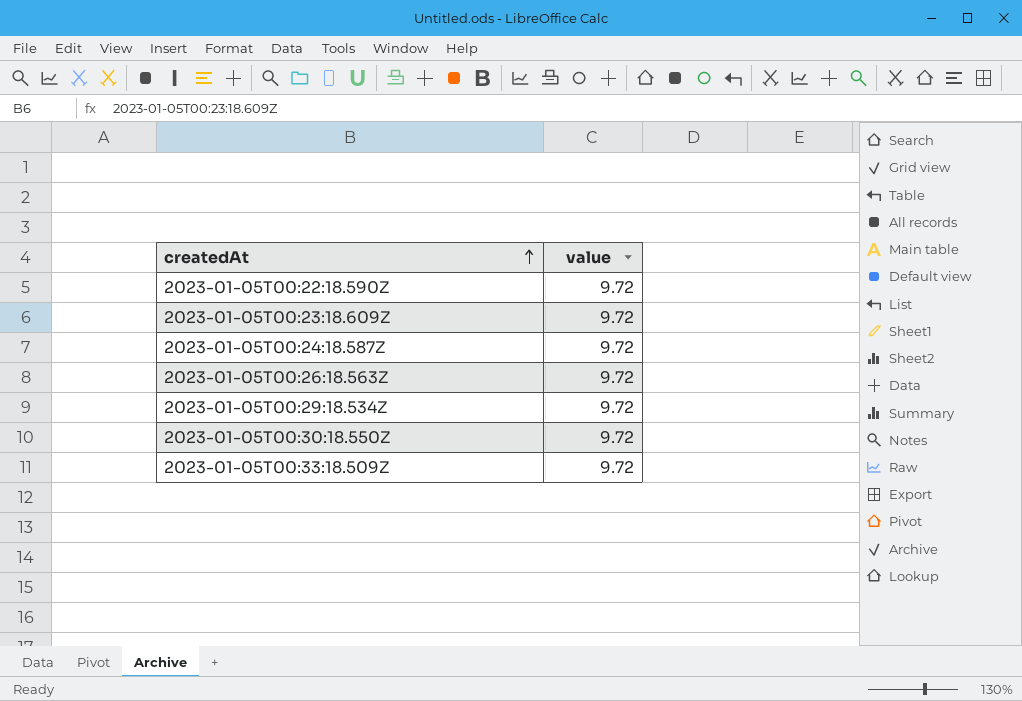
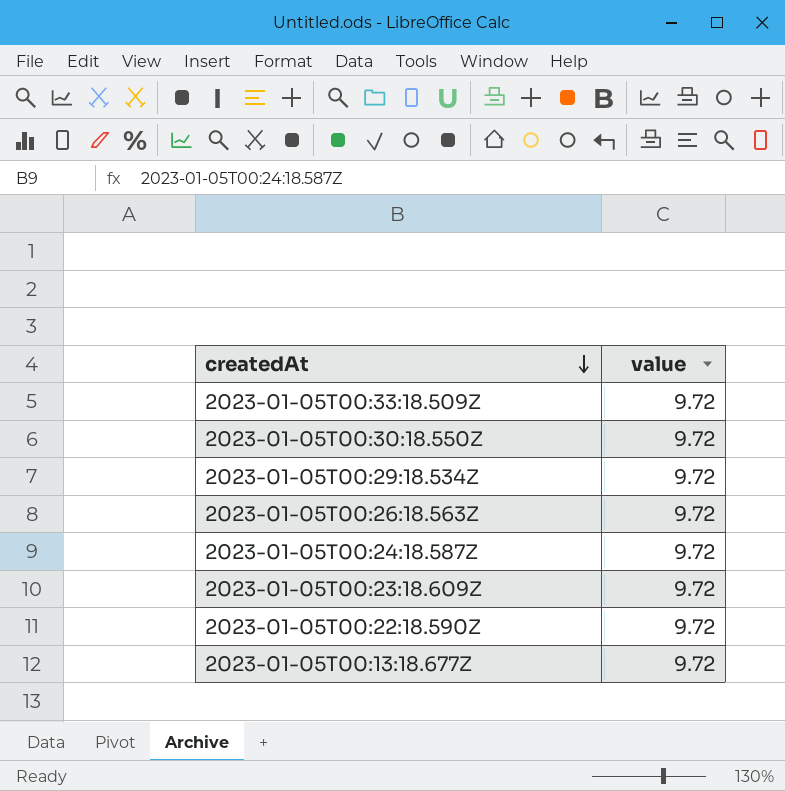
row order: createdAt ascending -> createdAt descending
row 2023-01-05T00:13:18.677Z: none -> 9.72

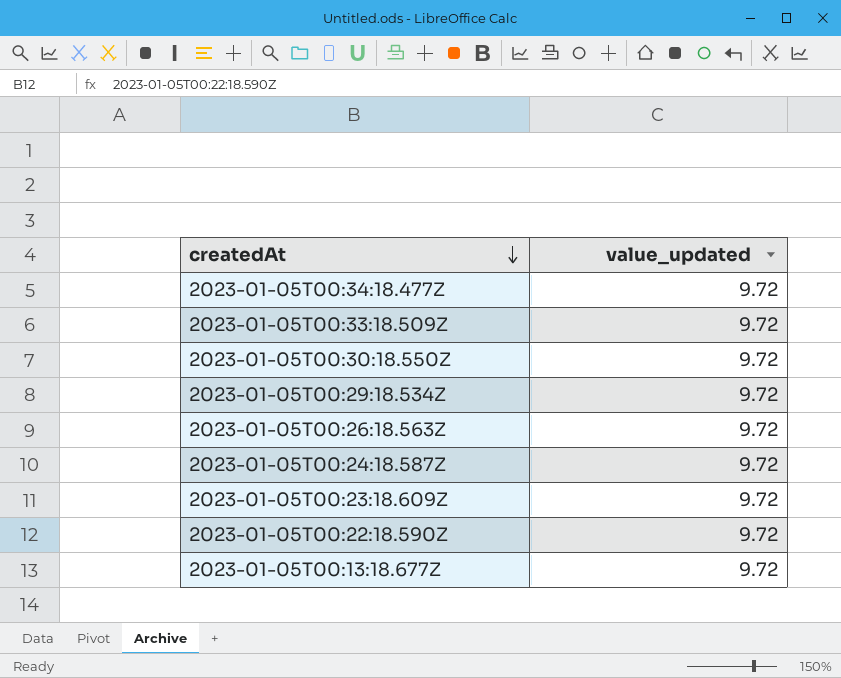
column name: value -> value_updated
row 2023-01-05T00:34:18.477Z: none -> 9.72

